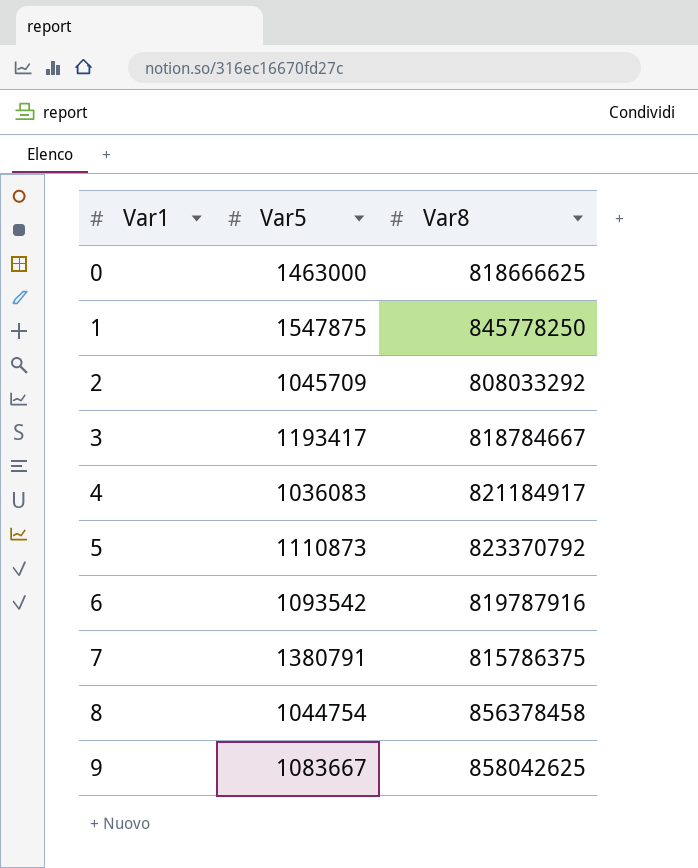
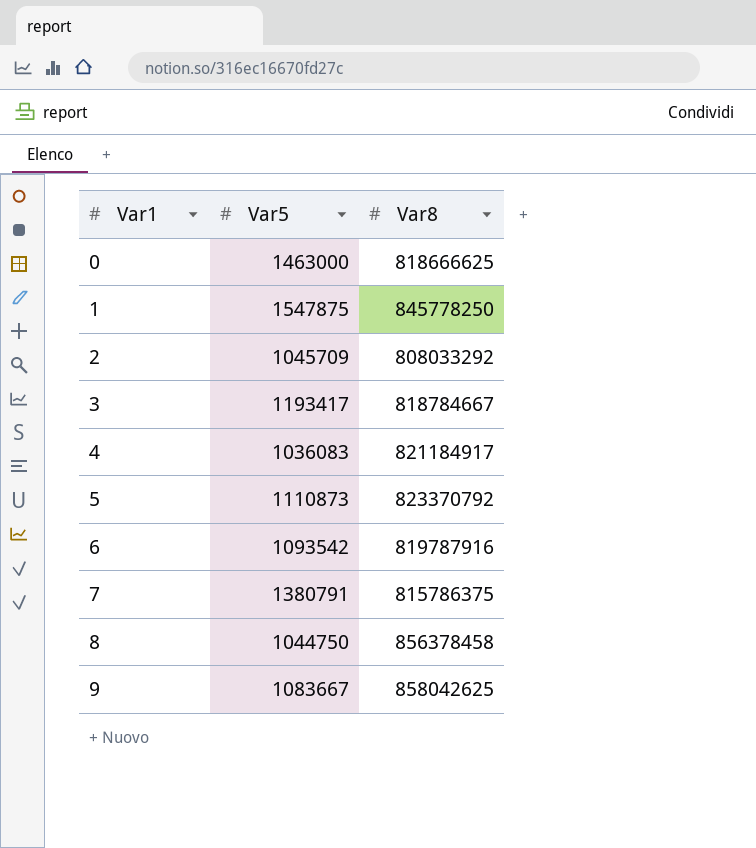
8 | Var5: 1044754 -> 1044750

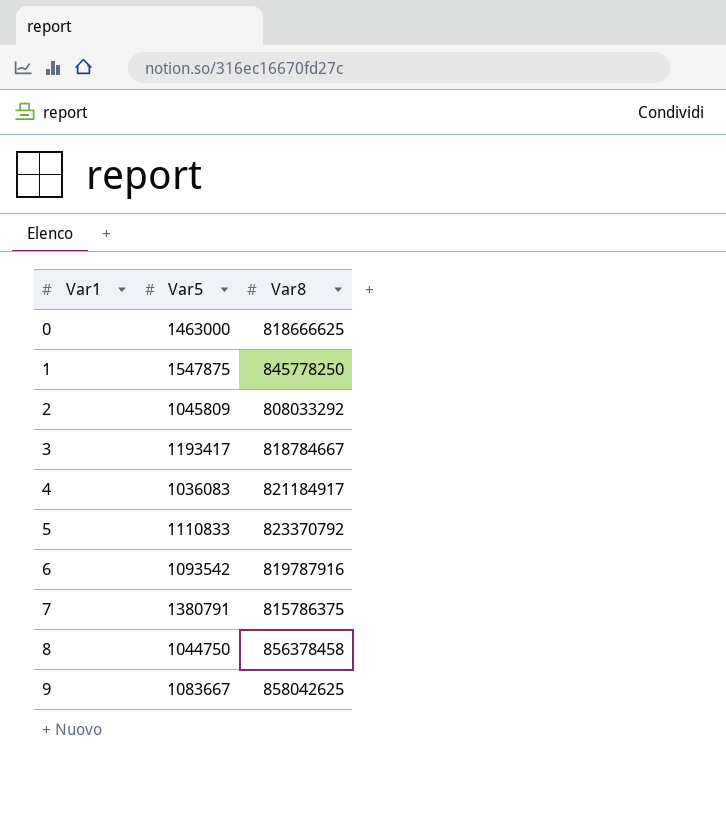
2 | Var5: 1045709 -> 1045809
5 | Var5: 1110873 -> 1110833

